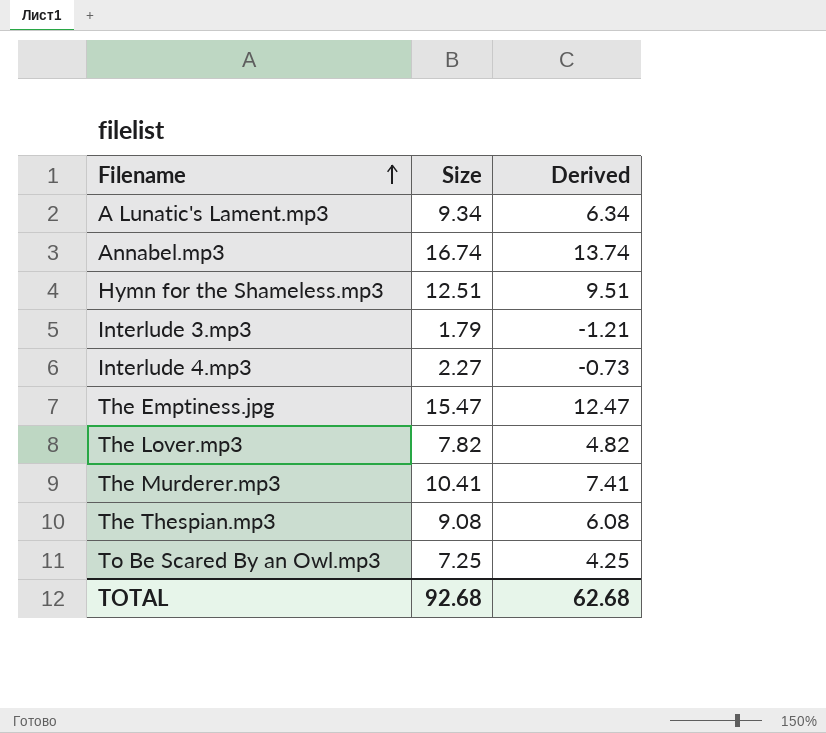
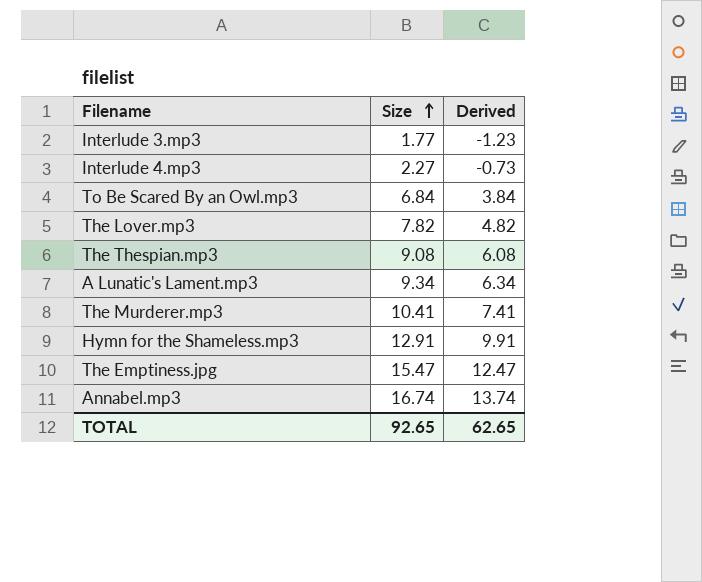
row order: Filename ascending -> Size ascending
Interlude 3.mp3 | Size: 1.79 -> 1.77
Interlude 3.mp3 | Derived: -1.21 -> -1.23
To Be Scared By an Owl.mp3 | Size: 7.25 -> 6.84
To Be Scared By an Owl.mp3 | Derived: 4.25 -> 3.84
Hymn for the Shameless.mp3 | Size: 12.51 -> 12.91
Hymn for the Shameless.mp3 | Derived: 9.51 -> 9.91
TOTAL | Size: 92.68 -> 92.65
TOTAL | Derived: 62.68 -> 62.65

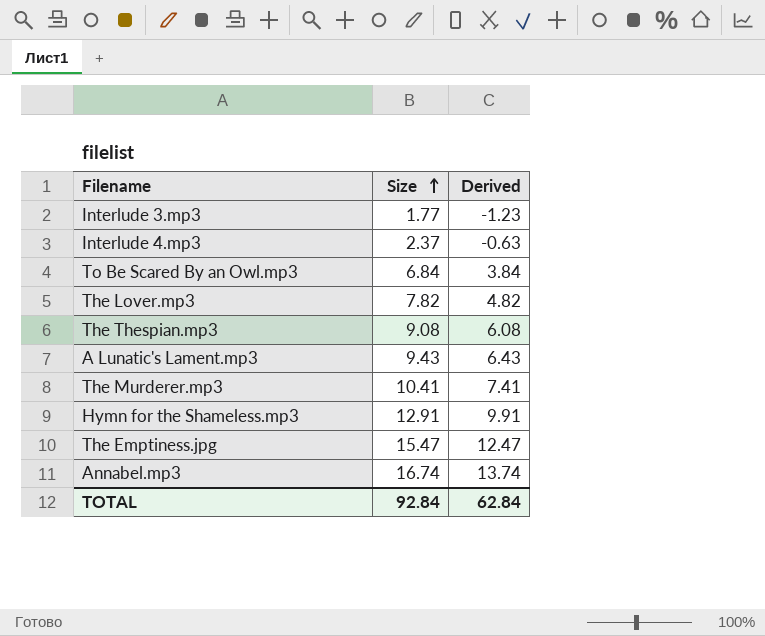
Interlude 4.mp3 | Size: 2.27 -> 2.37
Interlude 4.mp3 | Derived: -0.73 -> -0.63
A Lunatic's Lament.mp3 | Size: 9.34 -> 9.43
A Lunatic's Lament.mp3 | Derived: 6.34 -> 6.43
TOTAL | Size: 92.65 -> 92.84
TOTAL | Derived: 62.65 -> 62.84

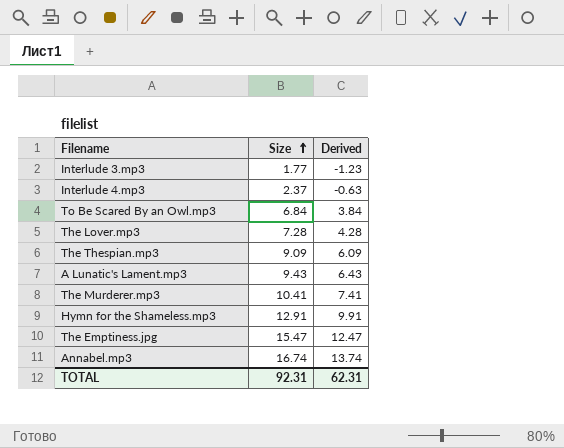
The Lover.mp3 | Size: 7.82 -> 7.28
The Lover.mp3 | Derived: 4.82 -> 4.28
The Thespian.mp3 | Size: 9.08 -> 9.09
The Thespian.mp3 | Derived: 6.08 -> 6.09
TOTAL | Size: 92.84 -> 92.31
TOTAL | Derived: 62.84 -> 62.31

